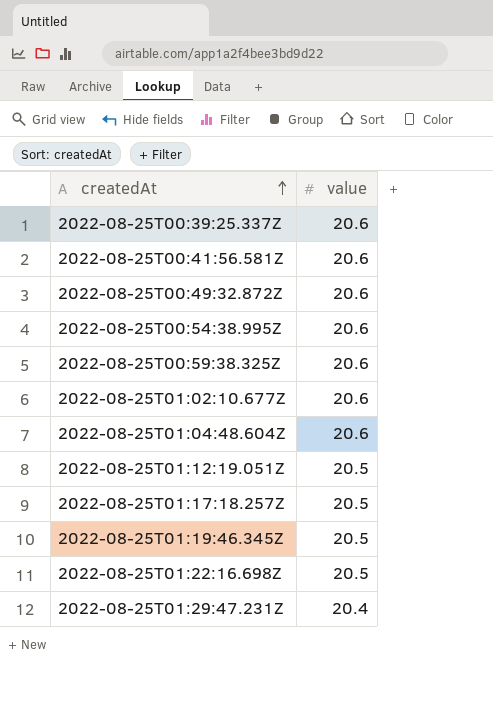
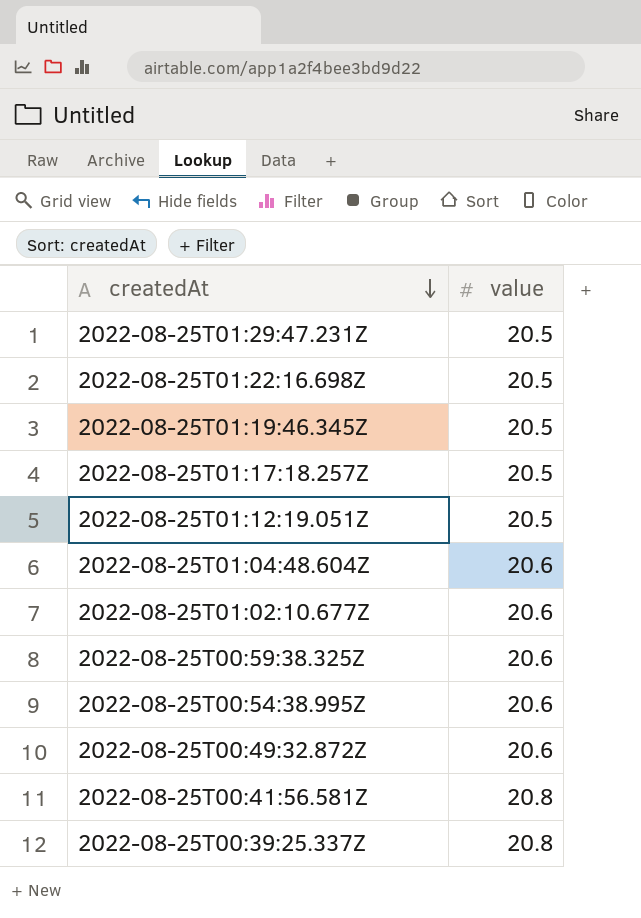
row order: createdAt ascending -> createdAt descending
2022-08-25T01:29:47.231Z | value: 20.4 -> 20.5
2022-08-25T00:41:56.581Z | value: 20.6 -> 20.8
2022-08-25T00:39:25.337Z | value: 20.6 -> 20.8

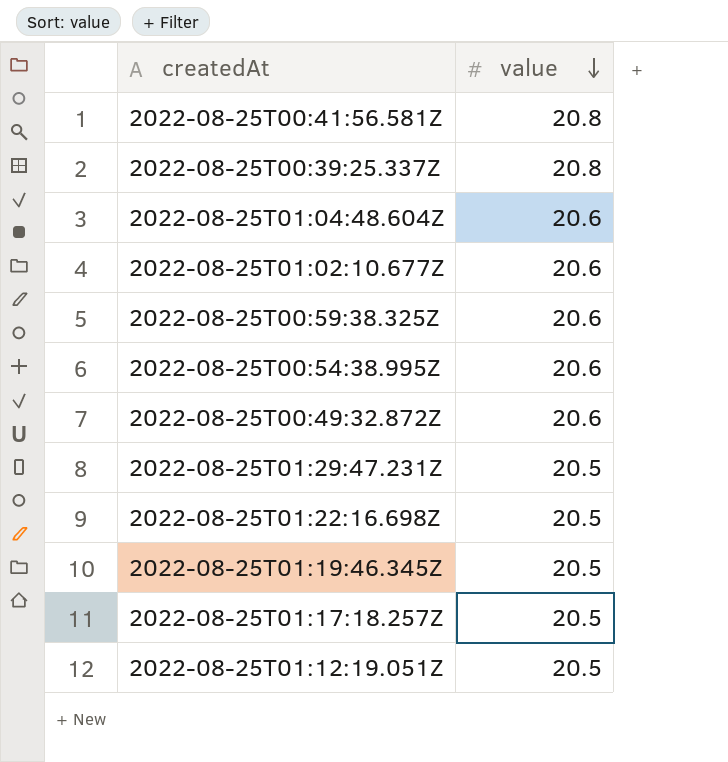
row order: createdAt descending -> value descending

